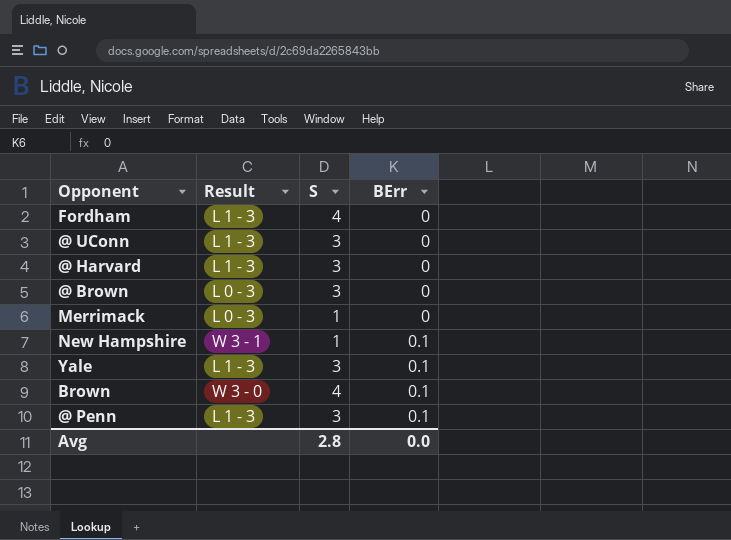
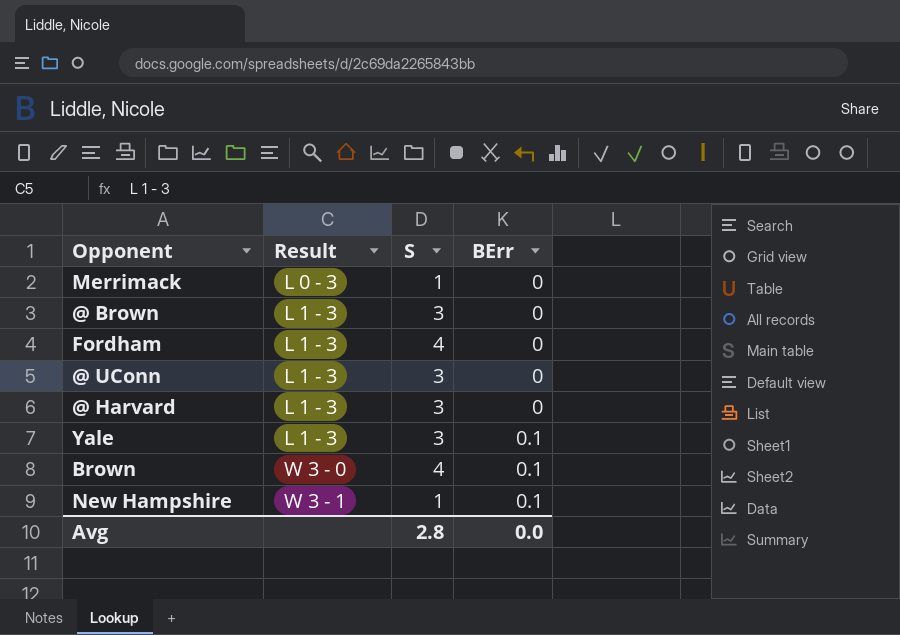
row order: BErr ascending -> Result ascending
row @ Penn: L 1 - 3 | 3 | 0.1 -> none
@ Brown | Result: L 0 - 3 -> L 1 - 3

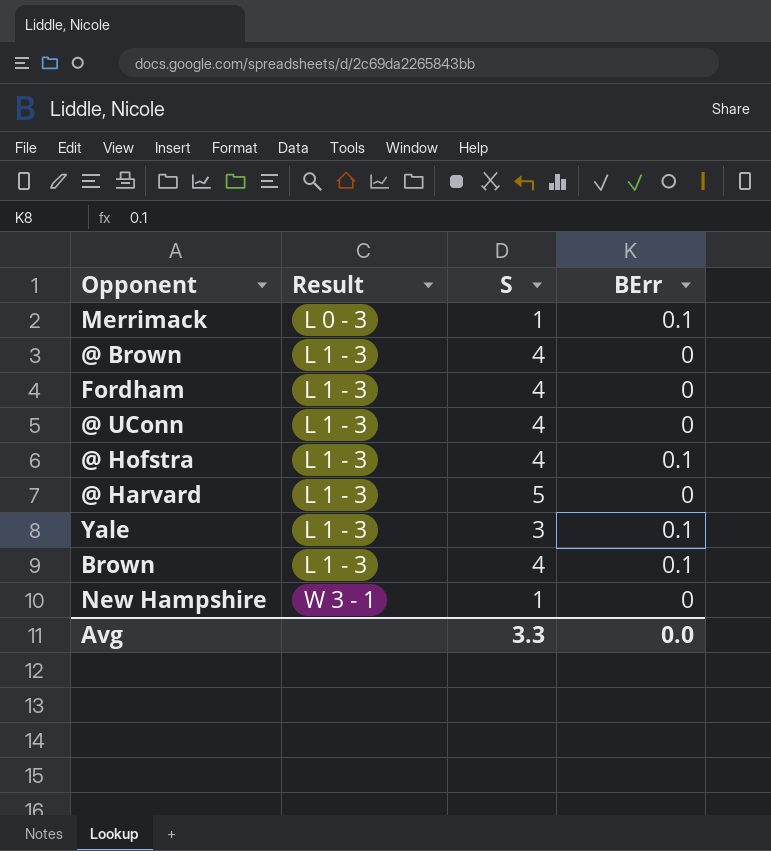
Merrimack | BErr: 0 -> 0.1
@ Brown | S: 3 -> 4
@ UConn | S: 3 -> 4
row @ Hofstra: none -> L 1 - 3 | 4 | 0.1
@ Harvard | S: 3 -> 5
Brown | Result: W 3 - 0 -> L 1 - 3
New Hampshire | BErr: 0.1 -> 0
Avg | S: 2.8 -> 3.3

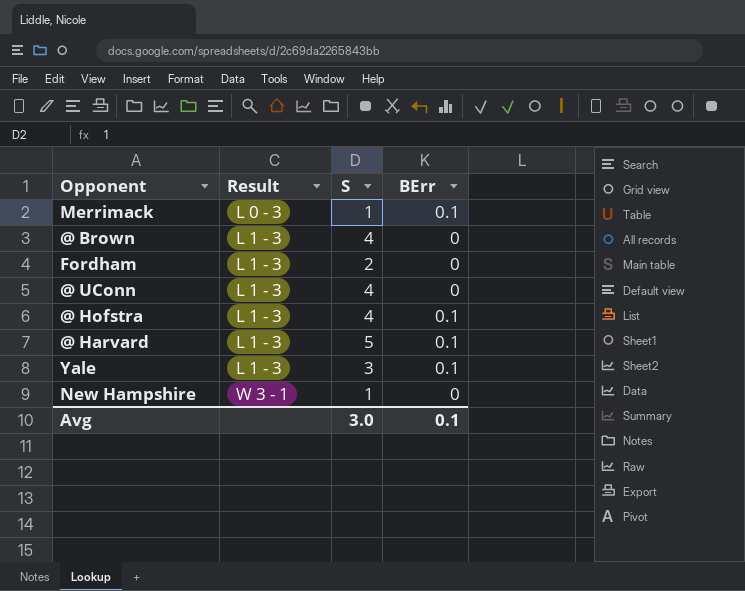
row Brown: L 1 - 3 | 4 | 0.1 -> none
Fordham | S: 4 -> 2
@ Harvard | BErr: 0 -> 0.1
Avg | S: 3.3 -> 3.0
Avg | BErr: 0.0 -> 0.1

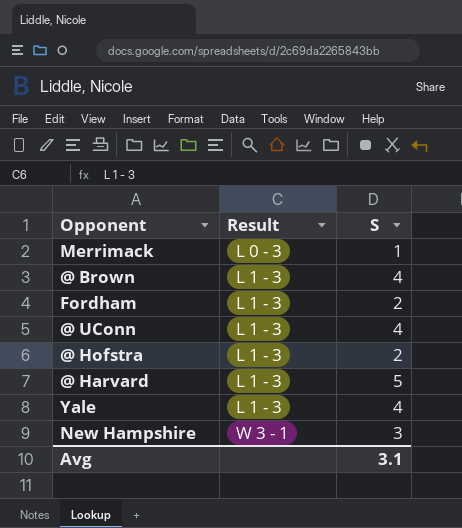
column BErr | position: 4 -> none
@ Hofstra | S: 4 -> 2
Yale | S: 3 -> 4
New Hampshire | S: 1 -> 3
Avg | S: 3.0 -> 3.1

